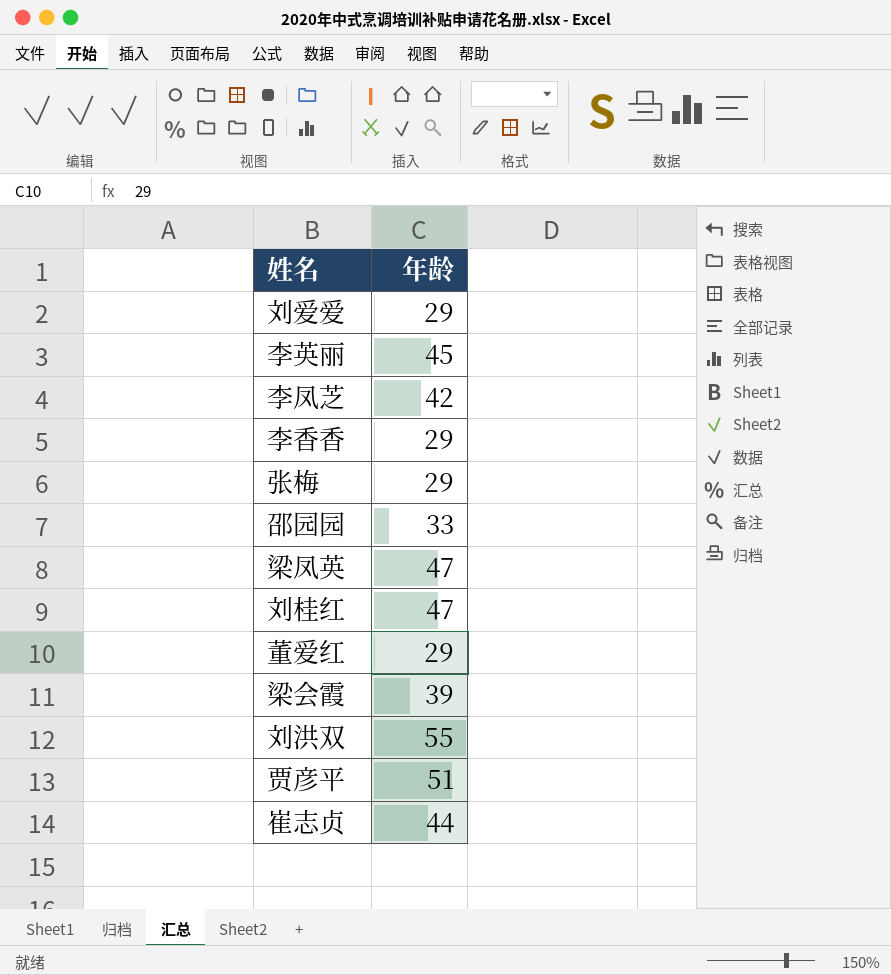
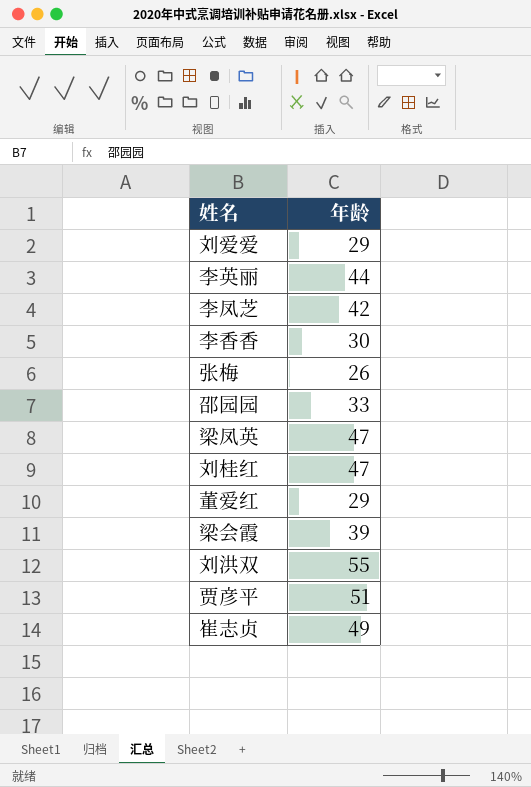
李英丽 | 年龄: 45 -> 44
李香香 | 年龄: 29 -> 30
张梅 | 年龄: 29 -> 26
崔志贞 | 年龄: 44 -> 49

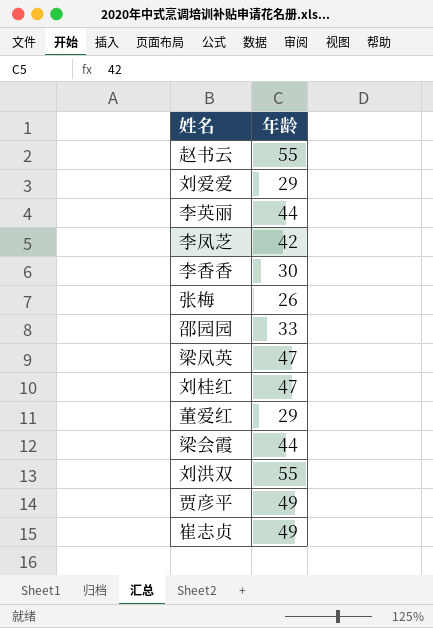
row 赵书云: none -> 55
梁会霞 | 年龄: 39 -> 44
贾彦平 | 年龄: 51 -> 49

